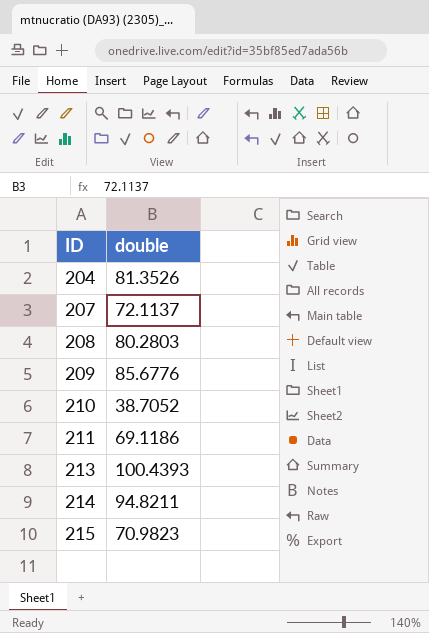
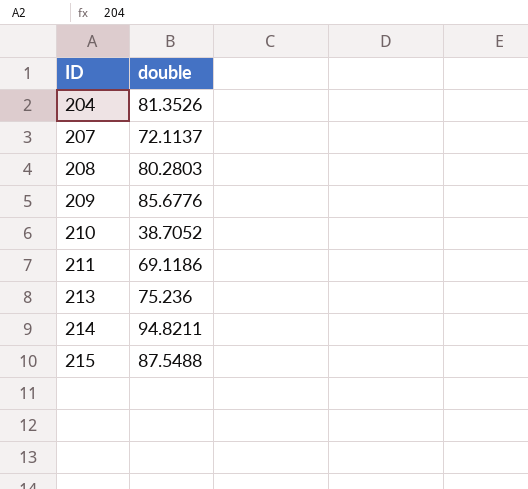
213 | double: 100.4393 -> 75.236
215 | double: 70.9823 -> 87.5488

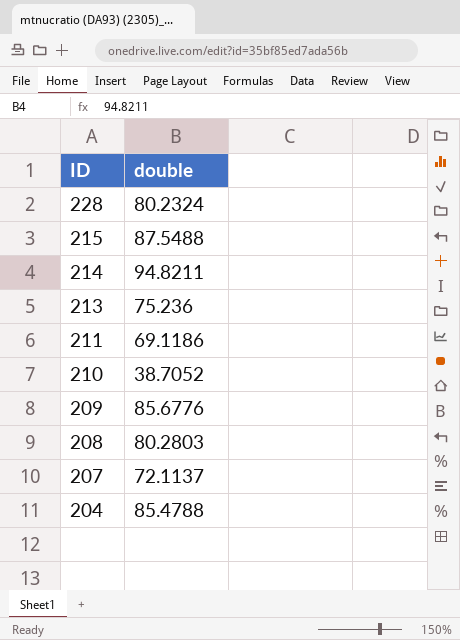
row order: ID ascending -> ID descending
row 228: none -> 80.2324
204 | double: 81.3526 -> 85.4788

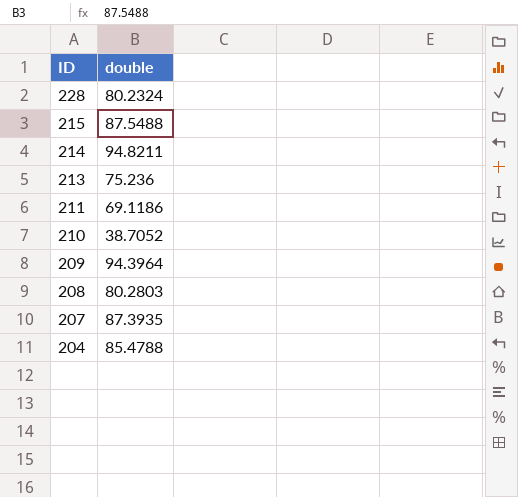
209 | double: 85.6776 -> 94.3964
207 | double: 72.1137 -> 87.3935

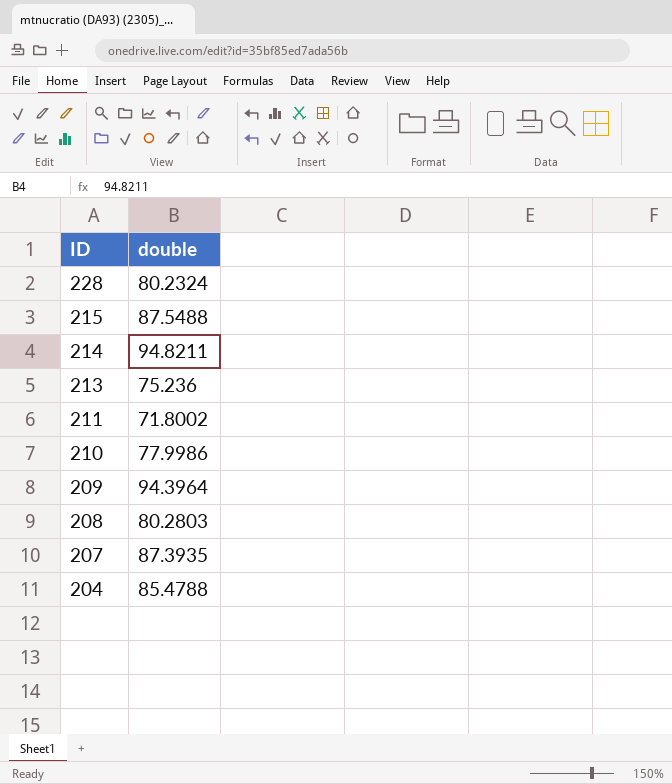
211 | double: 69.1186 -> 71.8002
210 | double: 38.7052 -> 77.9986

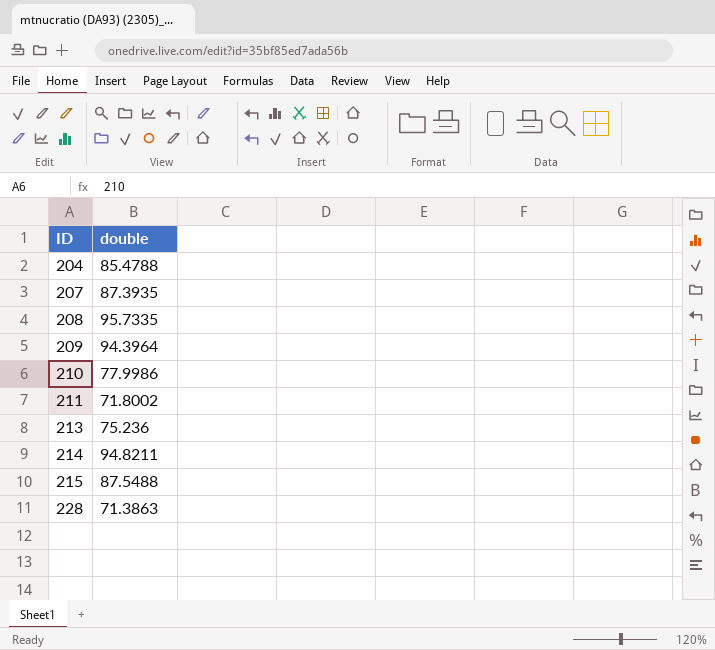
row order: ID descending -> ID ascending
208 | double: 80.2803 -> 95.7335
228 | double: 80.2324 -> 71.3863

